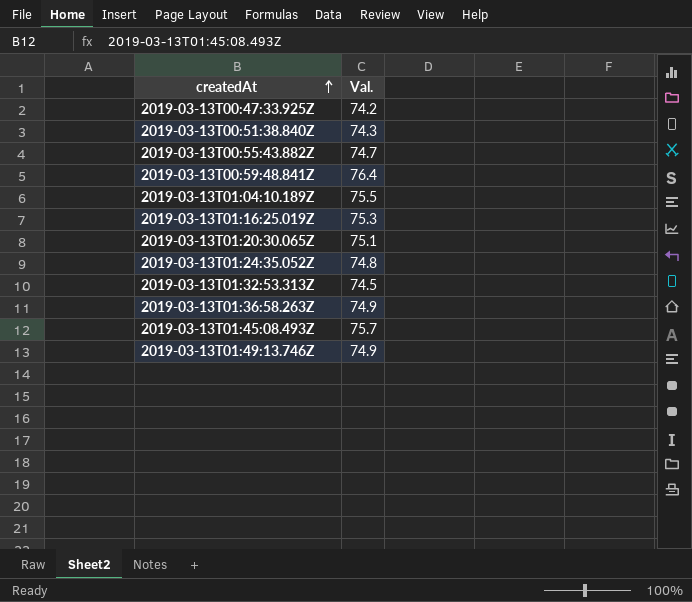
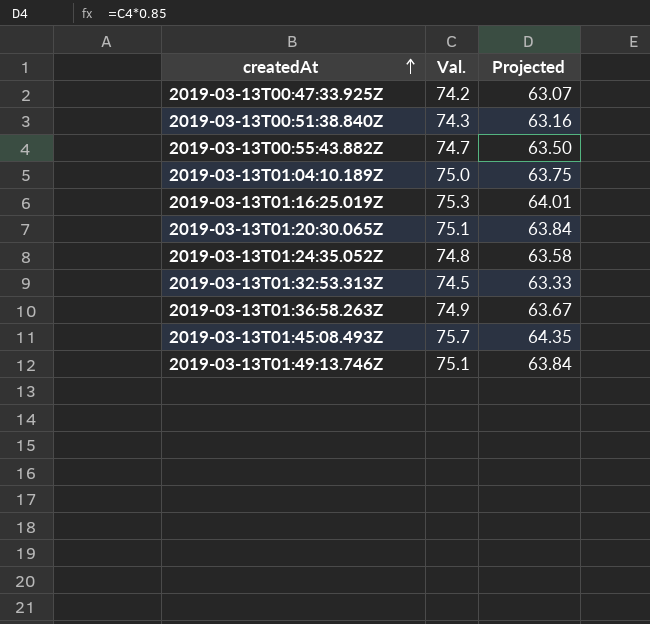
column Projected | formula: none -> [Val.] * 0.85
row 2019-03-13T00:59:48.841Z: 76.4 -> none
2019-03-13T01:04:10.189Z | Val.: 75.5 -> 75.0
2019-03-13T01:49:13.746Z | Val.: 74.9 -> 75.1

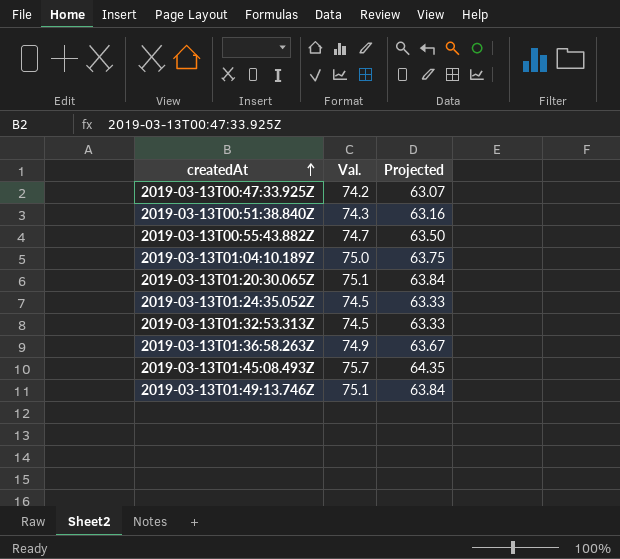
row 2019-03-13T01:16:25.019Z: 75.3 | 64.01 -> none
2019-03-13T01:24:35.052Z | Val.: 74.8 -> 74.5
2019-03-13T01:24:35.052Z | Projected: 63.58 -> 63.33

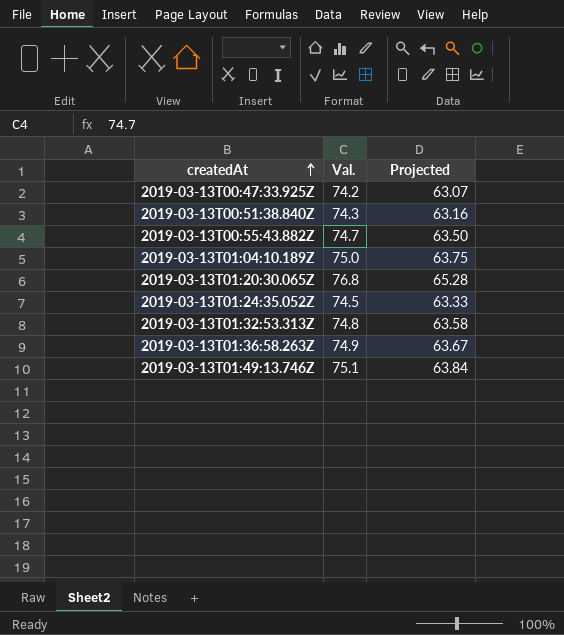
row 2019-03-13T01:45:08.493Z: 75.7 | 64.35 -> none
2019-03-13T01:20:30.065Z | Val.: 75.1 -> 76.8
2019-03-13T01:20:30.065Z | Projected: 63.84 -> 65.28
2019-03-13T01:32:53.313Z | Val.: 74.5 -> 74.8
2019-03-13T01:32:53.313Z | Projected: 63.33 -> 63.58

